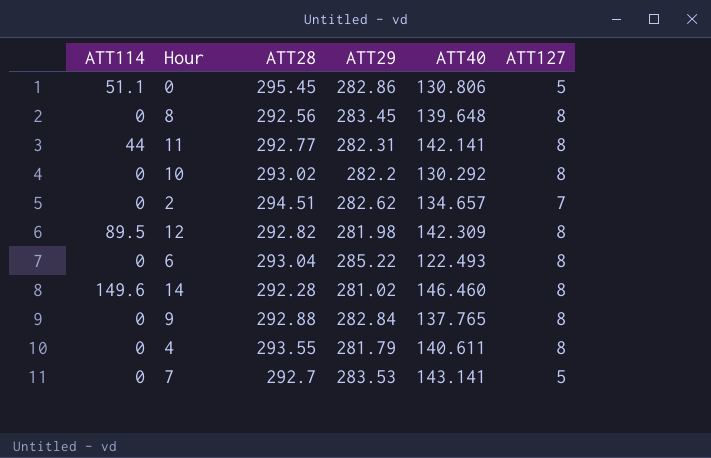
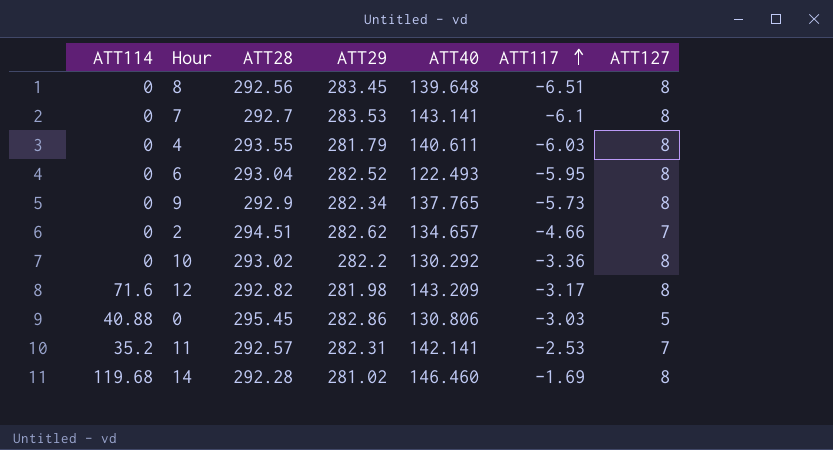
row order: none -> ATT117 ascending
column ATT117 | position: none -> 6
7 | ATT127: 5 -> 8
6 | ATT29: 285.22 -> 282.52
9 | ATT28: 292.88 -> 292.9
9 | ATT29: 282.84 -> 282.34
12 | ATT114: 89.5 -> 71.6
12 | ATT40: 142.309 -> 143.209
0 | ATT114: 51.1 -> 40.88
11 | ATT114: 44 -> 35.2
11 | ATT28: 292.77 -> 292.57
11 | ATT127: 8 -> 7
14 | ATT114: 149.6 -> 119.68

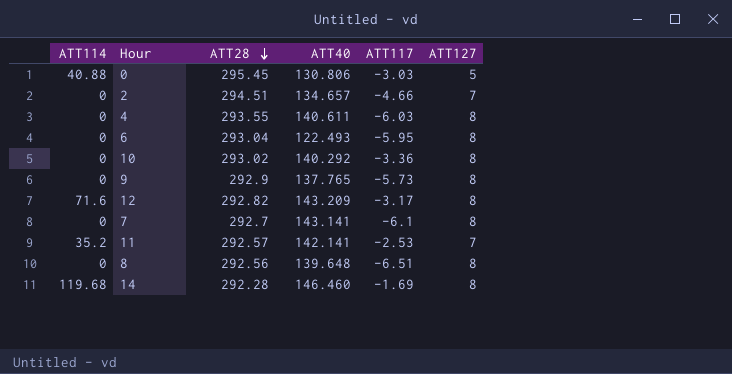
row order: ATT117 ascending -> ATT28 descending
column ATT29 | position: 4 -> none
10 | ATT40: 130.292 -> 140.292

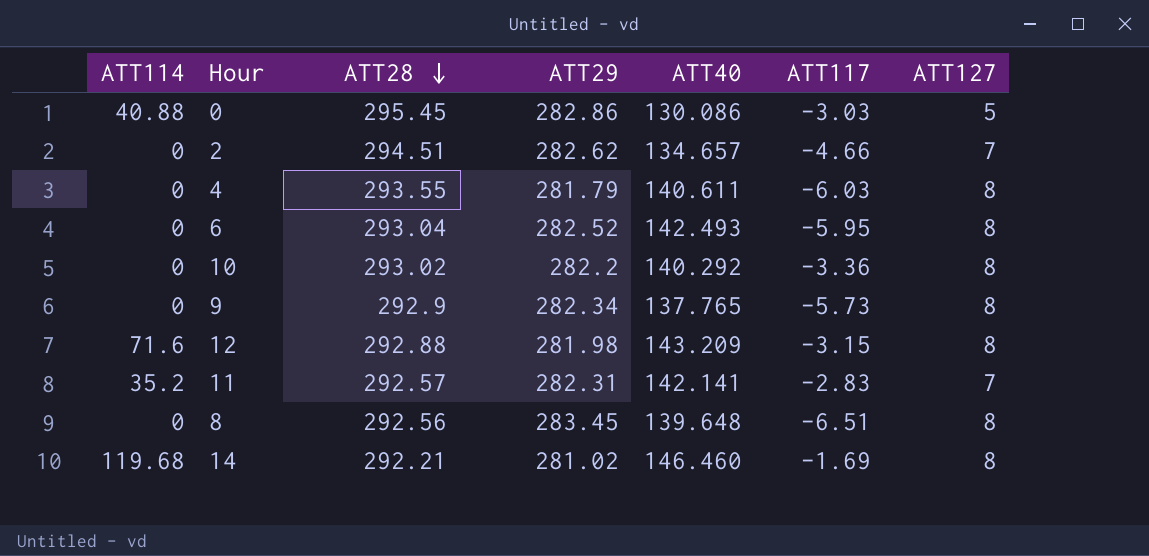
column ATT29 | position: none -> 4
row 7: 0 | 292.7 | 143.141 | -6.1 | 8 -> none
0 | ATT40: 130.806 -> 130.086
6 | ATT40: 122.493 -> 142.493
12 | ATT28: 292.82 -> 292.88
12 | ATT117: -3.17 -> -3.15
11 | ATT117: -2.53 -> -2.83
14 | ATT28: 292.28 -> 292.21

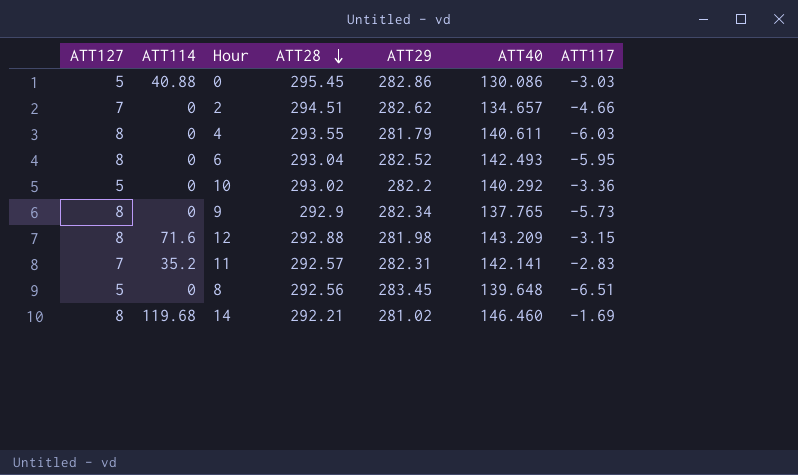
column ATT127 | position: 7 -> 1
10 | ATT127: 8 -> 5
8 | ATT127: 8 -> 5

